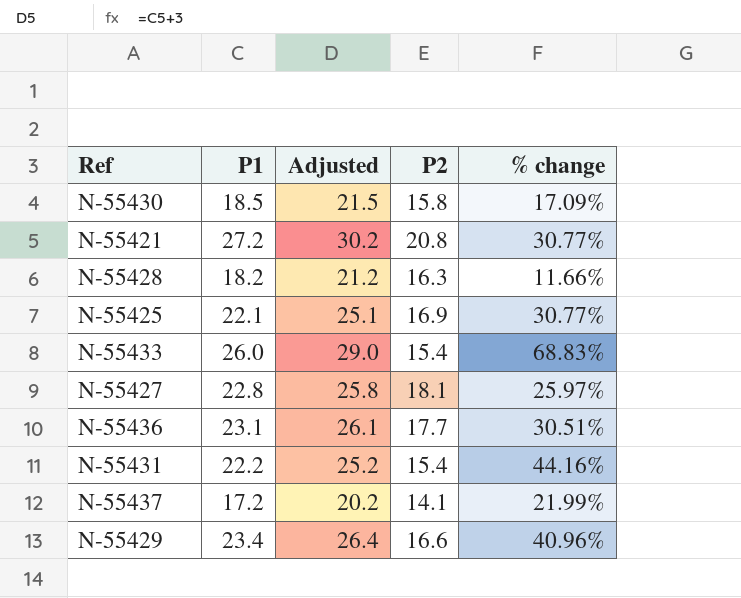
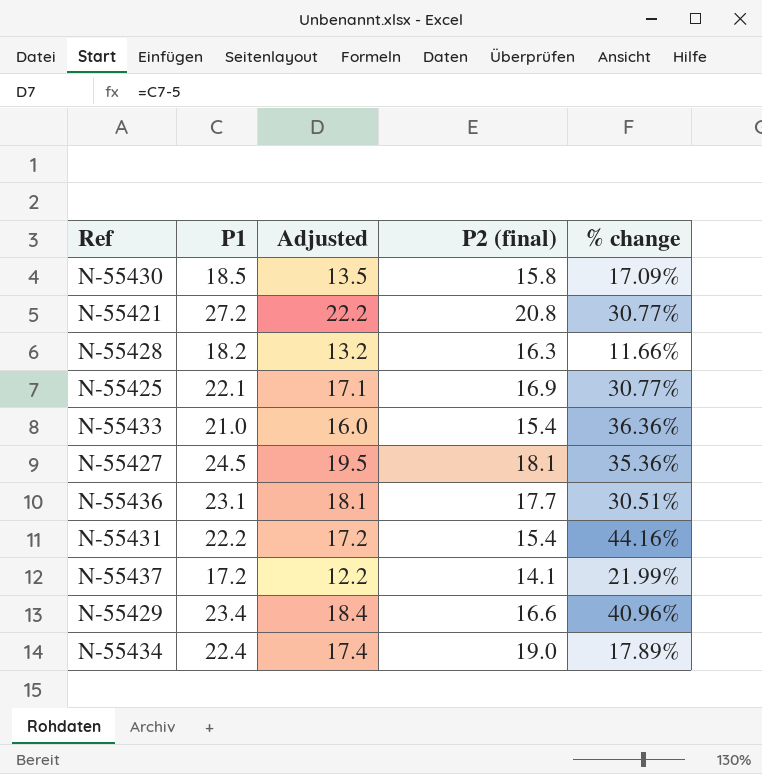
column Adjusted | formula: [P1] + 3 -> [P1] - 5
column name: P2 -> P2 (final)
N-55433 | P1: 26.0 -> 21.0
N-55433 | % change: 68.83% -> 36.36%
N-55427 | P1: 22.8 -> 24.5
N-55427 | % change: 25.97% -> 35.36%
row N-55434: none -> 22.4 | 17.4 | 19.0 | 17.89%

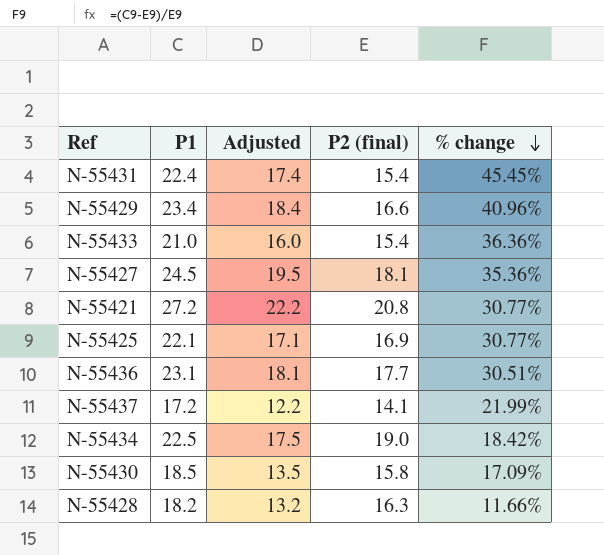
row order: none -> % change descending
N-55431 | P1: 22.2 -> 22.4
N-55431 | Adjusted: 17.2 -> 17.4
N-55431 | % change: 44.16% -> 45.45%
N-55434 | P1: 22.4 -> 22.5
N-55434 | Adjusted: 17.4 -> 17.5
N-55434 | % change: 17.89% -> 18.42%

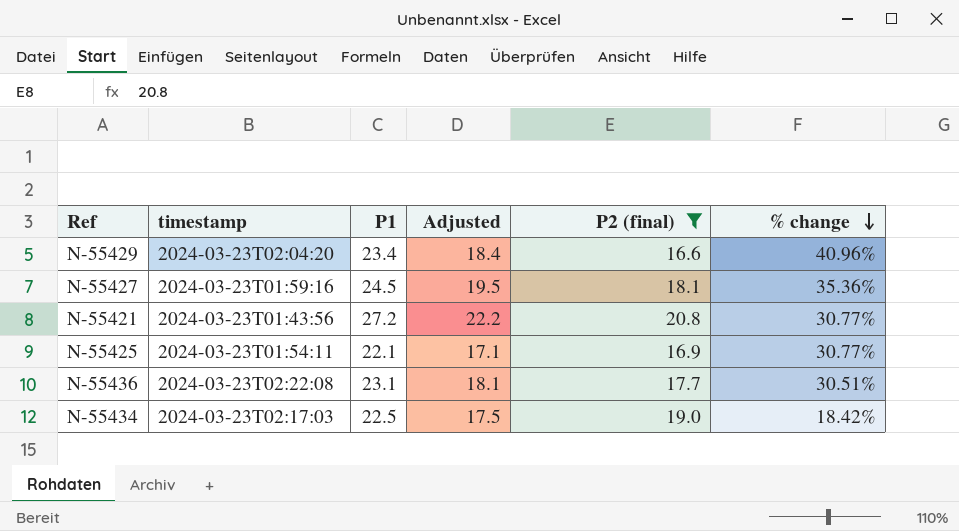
filter: none -> P2 (final) >= 16.6
column timestamp | position: none -> 2

